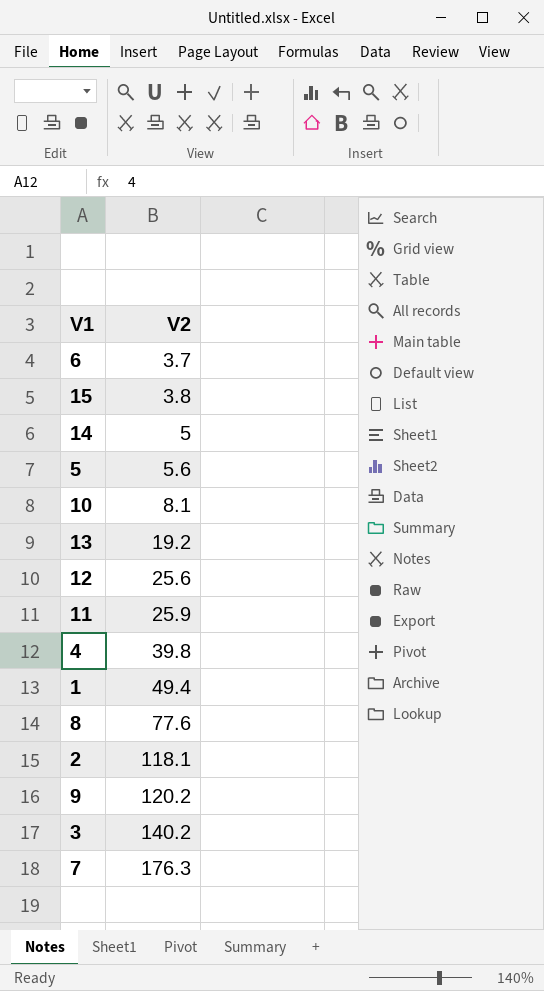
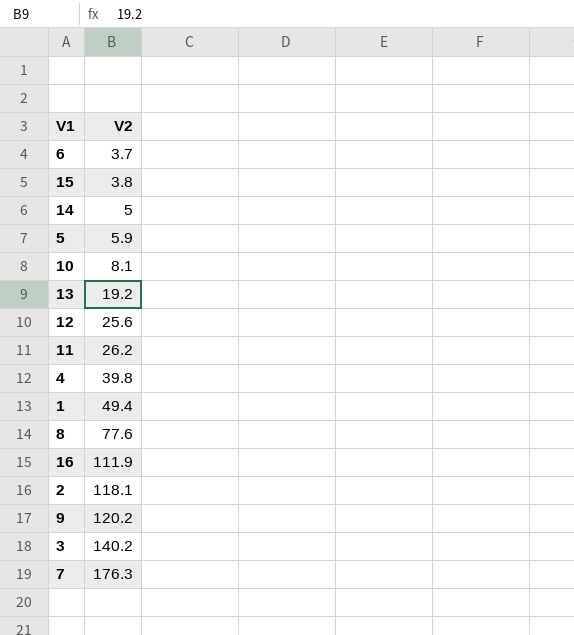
5 | V2: 5.6 -> 5.9
11 | V2: 25.9 -> 26.2
row 16: none -> 111.9

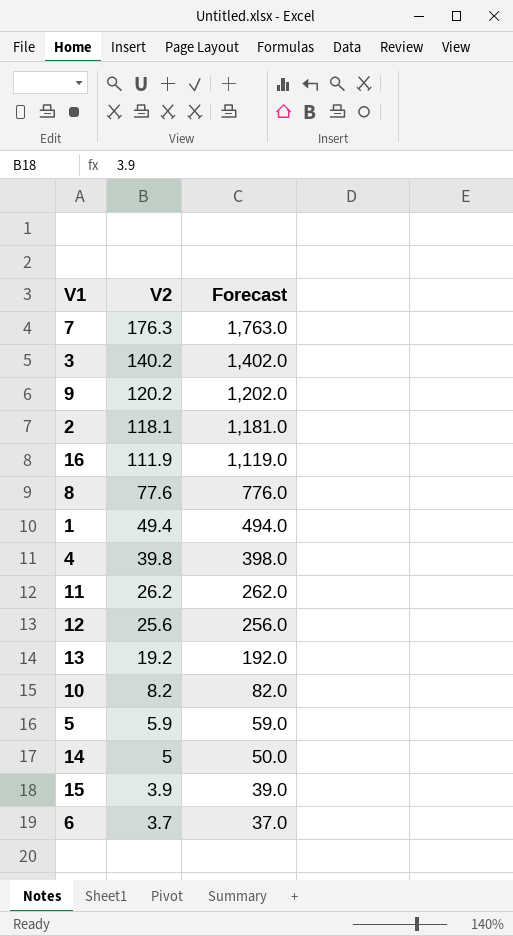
row order: V2 ascending -> V2 descending
column Forecast | formula: none -> [V2] * 10
10 | V2: 8.1 -> 8.2
15 | V2: 3.8 -> 3.9

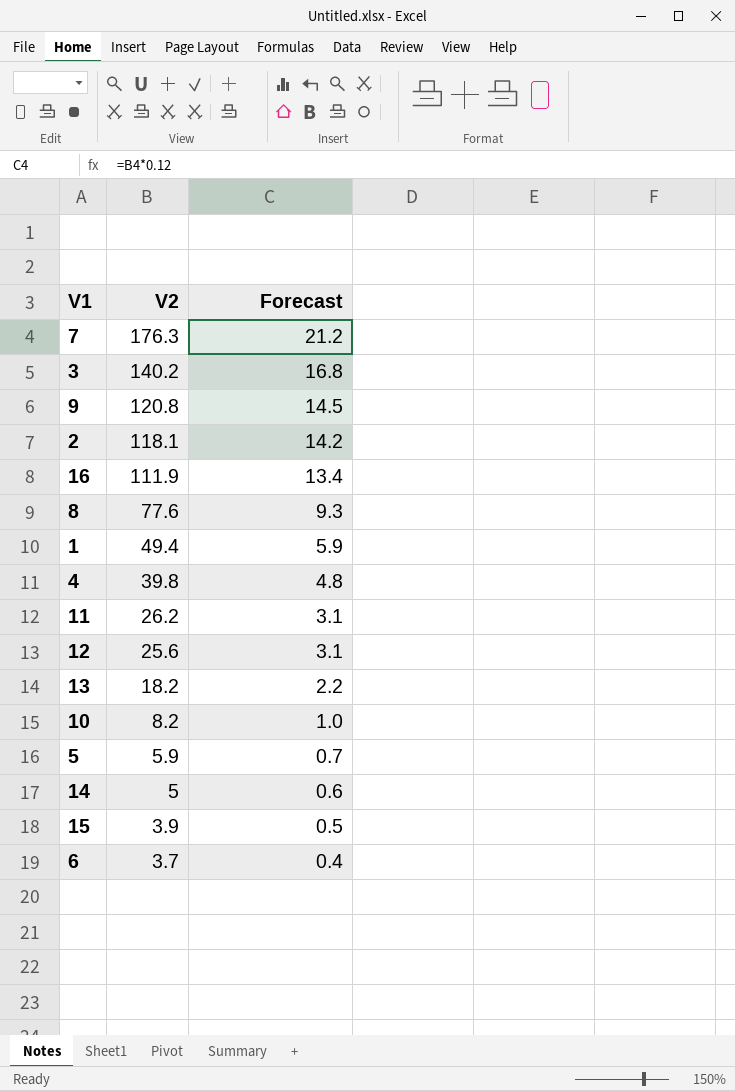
column Forecast | formula: [V2] * 10 -> [V2] * 0.12
9 | V2: 120.2 -> 120.8
13 | V2: 19.2 -> 18.2

